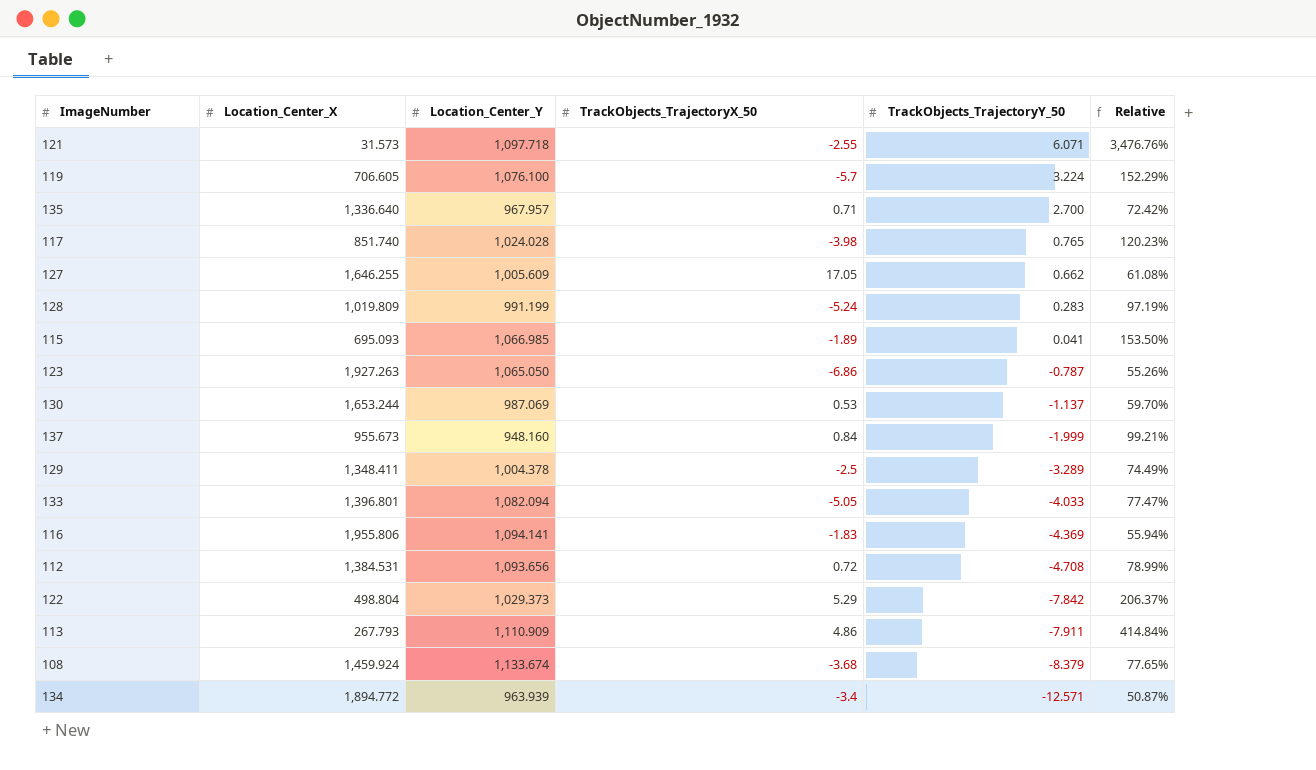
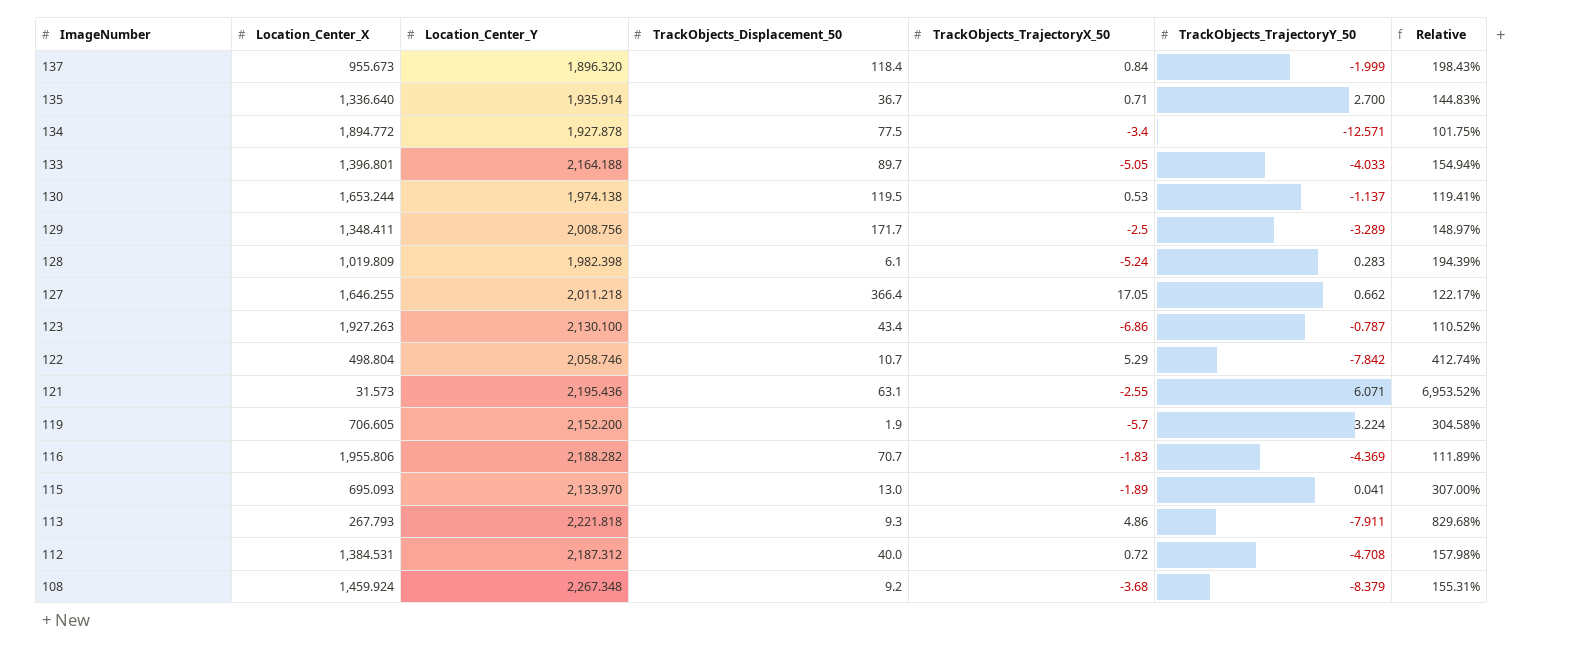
row order: TrackObjects_TrajectoryY_50 descending -> ImageNumber descending
column TrackObjects_Displacement_50 | position: none -> 4
row 117: 851.740 | 1,024.028 | -3.98 | 0.765 | 120.23% -> none
137 | Location_Center_Y: 948.160 -> 1,896.320
137 | Relative: 99.21% -> 198.43%
135 | Location_Center_Y: 967.957 -> 1,935.914
135 | Relative: 72.42% -> 144.83%
134 | Location_Center_Y: 963.939 -> 1,927.878
134 | Relative: 50.87% -> 101.75%
133 | Location_Center_Y: 1,082.094 -> 2,164.188
133 | Relative: 77.47% -> 154.94%
130 | Location_Center_Y: 987.069 -> 1,974.138
130 | Relative: 59.70% -> 119.41%
129 | Location_Center_Y: 1,004.378 -> 2,008.756
129 | Relative: 74.49% -> 148.97%
128 | Location_Center_Y: 991.199 -> 1,982.398
128 | Relative: 97.19% -> 194.39%
127 | Location_Center_Y: 1,005.609 -> 2,011.218
127 | Relative: 61.08% -> 122.17%
123 | Location_Center_Y: 1,065.050 -> 2,130.100
123 | Relative: 55.26% -> 110.52%
122 | Location_Center_Y: 1,029.373 -> 2,058.746
122 | Relative: 206.37% -> 412.74%
121 | Location_Center_Y: 1,097.718 -> 2,195.436
121 | Relative: 3,476.76% -> 6,953.52%
119 | Location_Center_Y: 1,076.100 -> 2,152.200
119 | Relative: 152.29% -> 304.58%
116 | Location_Center_Y: 1,094.141 -> 2,188.282
116 | Relative: 55.94% -> 111.89%
115 | Location_Center_Y: 1,066.985 -> 2,133.970
115 | Relative: 153.50% -> 307.00%
113 | Location_Center_Y: 1,110.909 -> 2,221.818
113 | Relative: 414.84% -> 829.68%
112 | Location_Center_Y: 1,093.656 -> 2,187.312
112 | Relative: 78.99% -> 157.98%
108 | Location_Center_Y: 1,133.674 -> 2,267.348
108 | Relative: 77.65% -> 155.31%

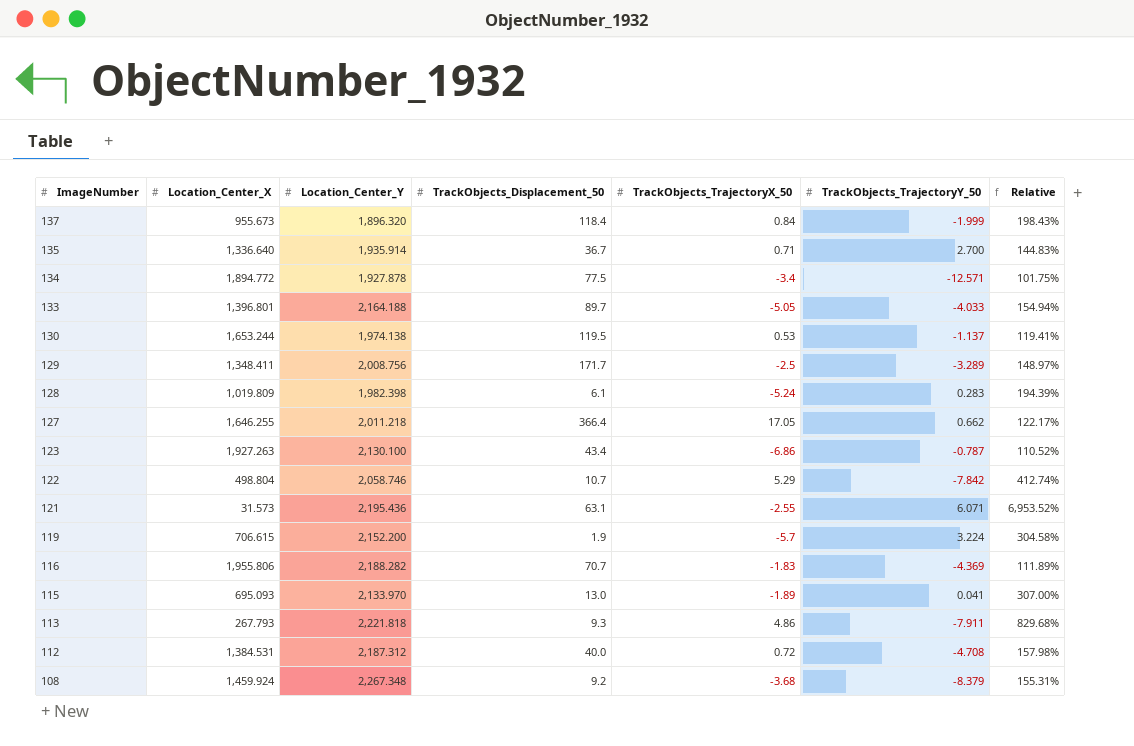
119 | Location_Center_X: 706.605 -> 706.615

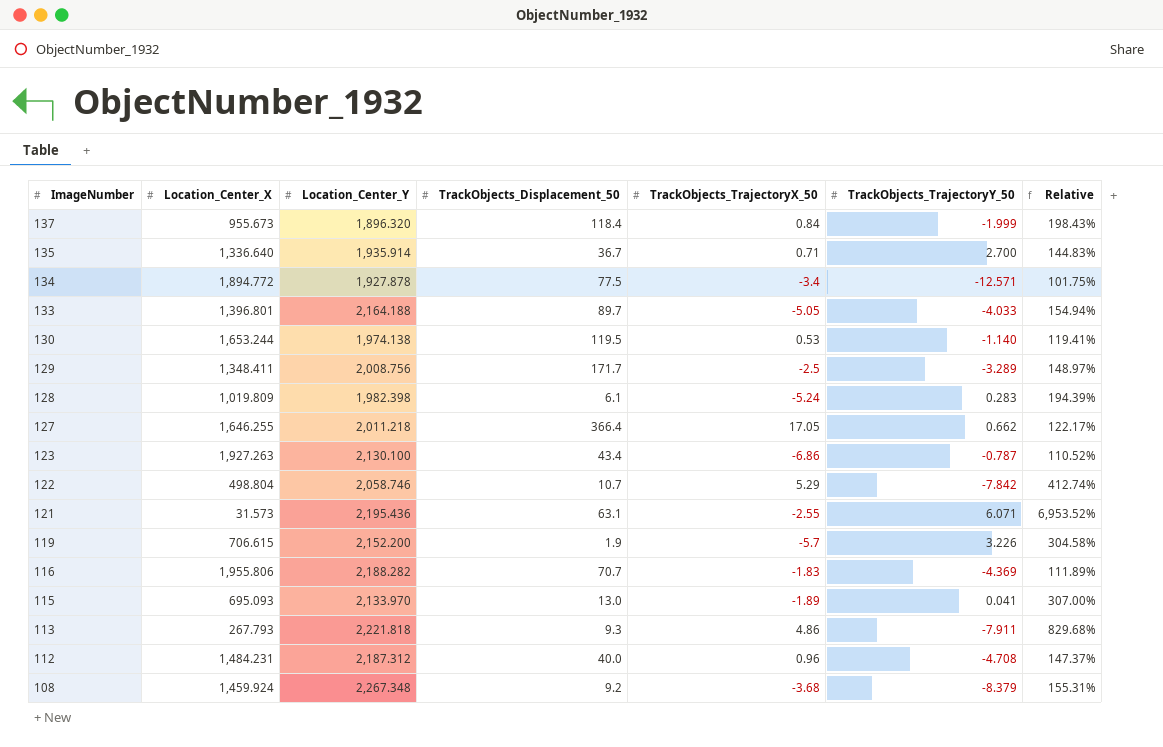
130 | TrackObjects_TrajectoryY_50: -1.137 -> -1.140
119 | TrackObjects_TrajectoryY_50: 3.224 -> 3.226
112 | Location_Center_X: 1,384.531 -> 1,484.231
112 | TrackObjects_TrajectoryX_50: 0.72 -> 0.96
112 | Relative: 157.98% -> 147.37%

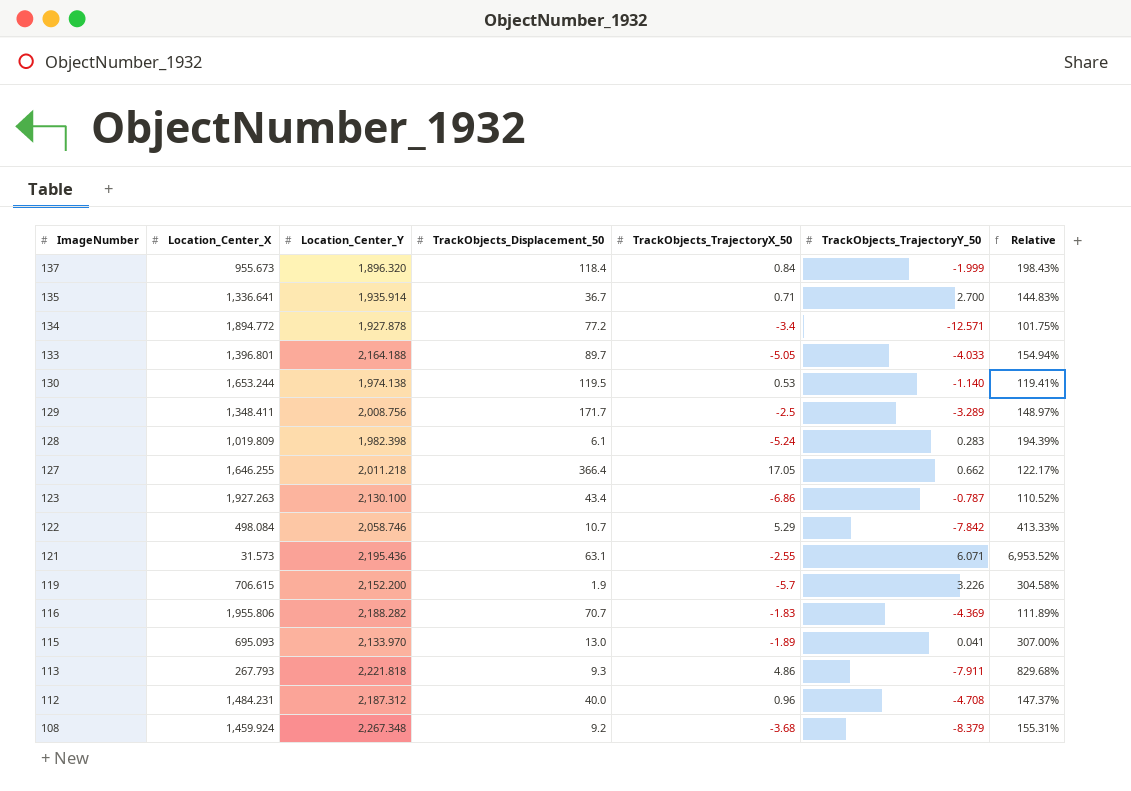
135 | Location_Center_X: 1,336.640 -> 1,336.641
134 | TrackObjects_Displacement_50: 77.5 -> 77.2
122 | Location_Center_X: 498.804 -> 498.084
122 | Relative: 412.74% -> 413.33%

